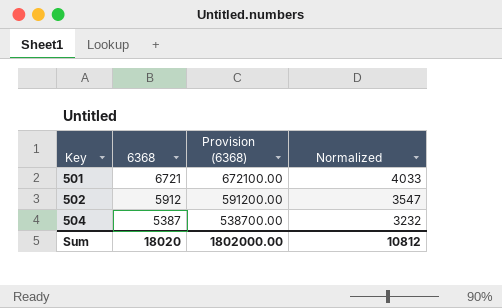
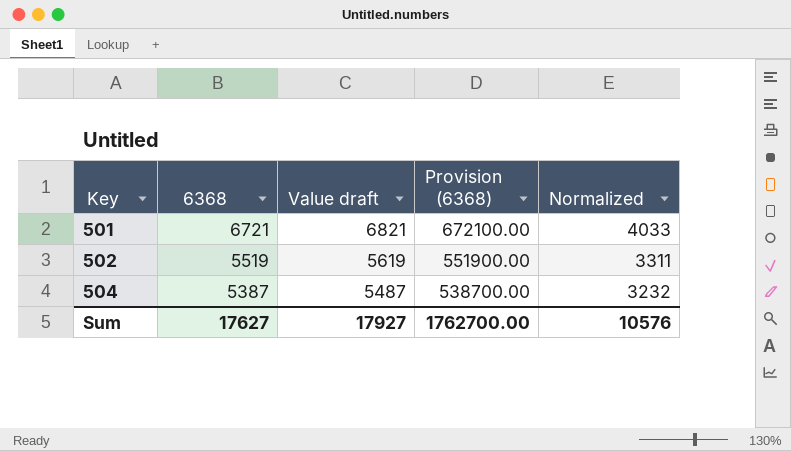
column Value draft | formula: none -> [6368] + 100
502 | 6368: 5912 -> 5519
502 | Provision (6368): 591200.00 -> 551900.00
502 | Normalized: 3547 -> 3311
Sum | 6368: 18020 -> 17627
Sum | Provision (6368): 1802000.00 -> 1762700.00
Sum | Normalized: 10812 -> 10576

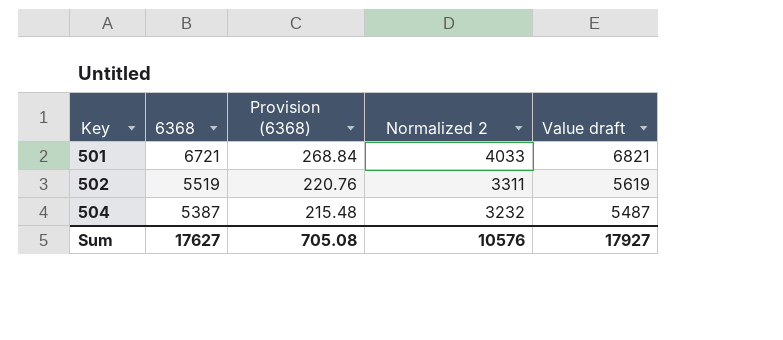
column Provision (6368) | formula: [6368] * 100 -> [6368] * 0.04
column name: Normalized -> Normalized 2
column Value draft | position: 3 -> 5
Sum | Provision (6368): 1762700.00 -> 705.08

